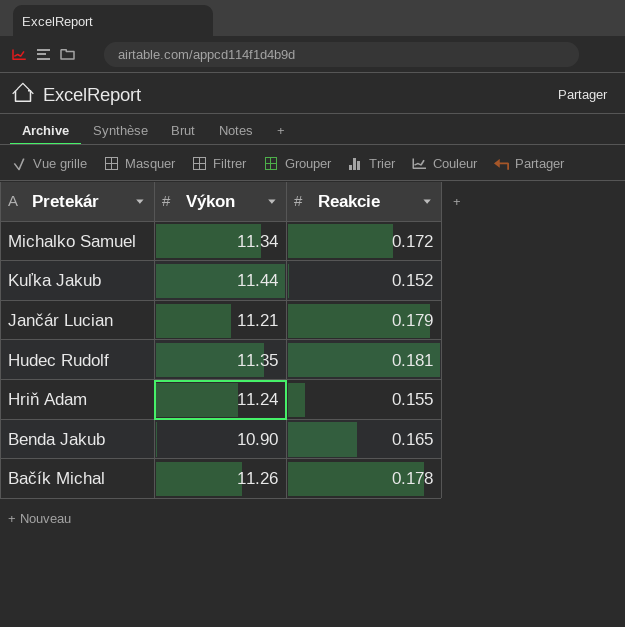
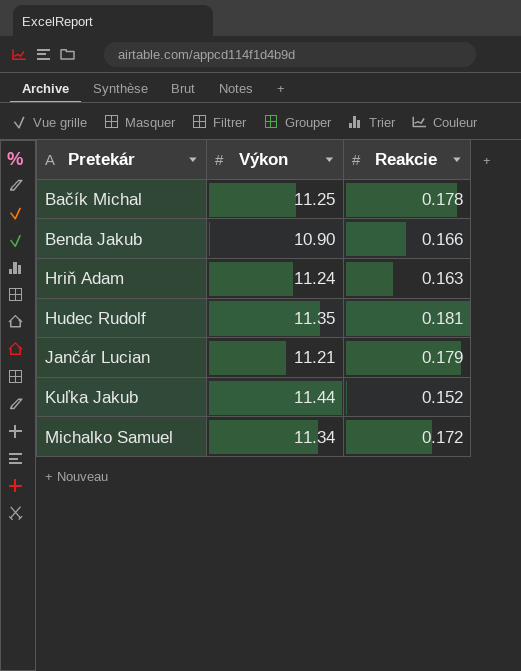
row order: Pretekár descending -> Pretekár ascending
Bačík Michal | Výkon: 11.26 -> 11.25
Benda Jakub | Reakcie: 0.165 -> 0.166
Hriň Adam | Reakcie: 0.155 -> 0.163

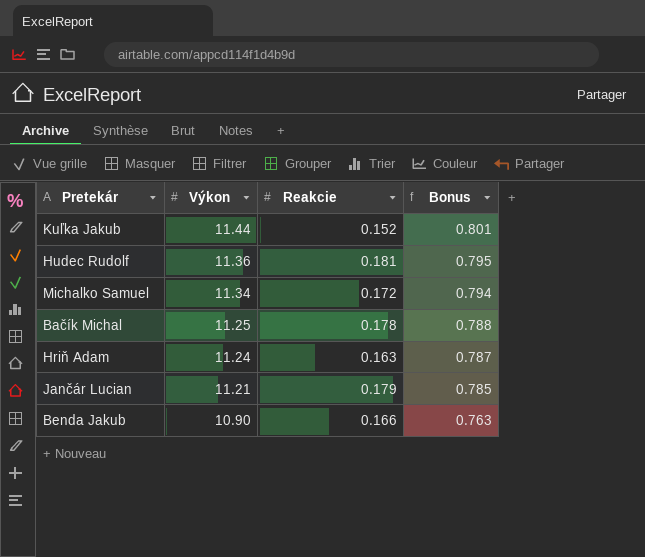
row order: Pretekár ascending -> Výkon descending
column Bonus | formula: none -> [Výkon] * 0.07
Hudec Rudolf | Výkon: 11.35 -> 11.36

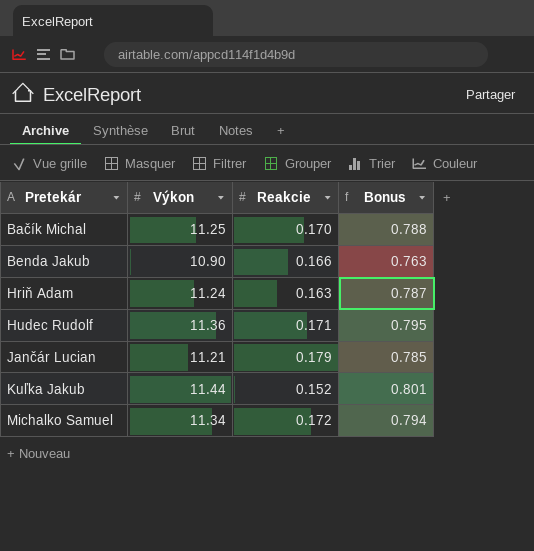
row order: Výkon descending -> Pretekár ascending
Bačík Michal | Reakcie: 0.178 -> 0.170
Hudec Rudolf | Reakcie: 0.181 -> 0.171

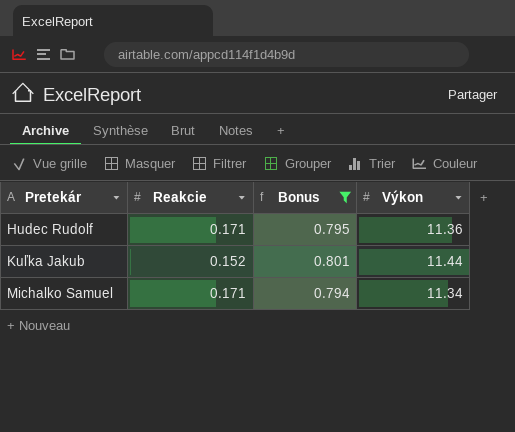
filter: none -> Bonus >= 0.794
column Výkon | position: 2 -> 4
Michalko Samuel | Reakcie: 0.172 -> 0.171

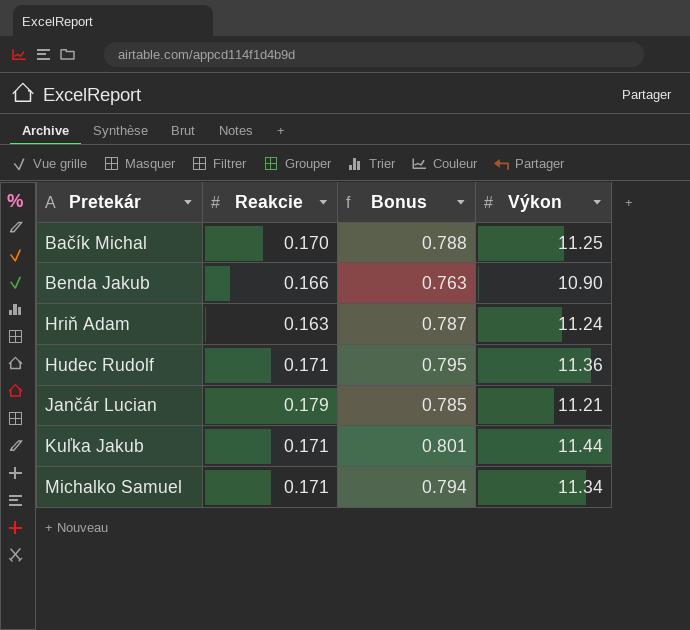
filter: Bonus >= 0.794 -> none
Kuľka Jakub | Reakcie: 0.152 -> 0.171

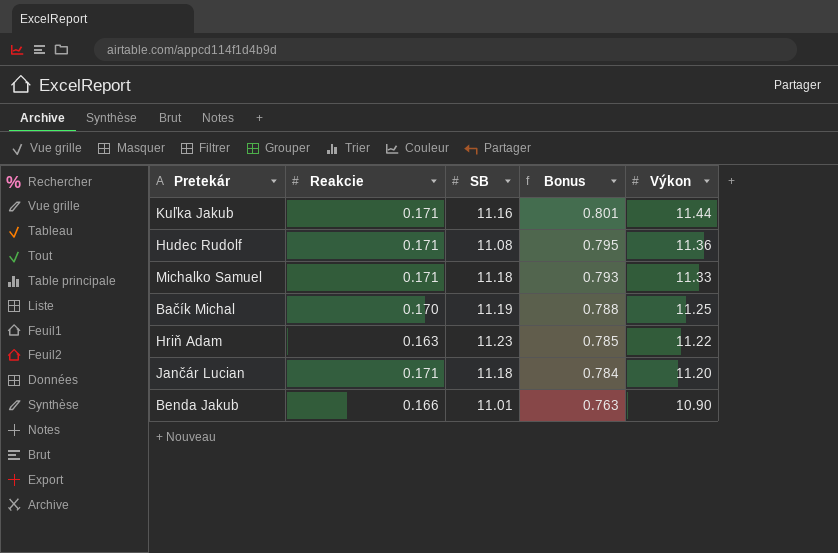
row order: Pretekár ascending -> Bonus descending
column SB | position: none -> 3
Michalko Samuel | Bonus: 0.794 -> 0.793
Michalko Samuel | Výkon: 11.34 -> 11.33
Hriň Adam | Bonus: 0.787 -> 0.785
Hriň Adam | Výkon: 11.24 -> 11.22
Jančár Lucian | Reakcie: 0.179 -> 0.171
Jančár Lucian | Bonus: 0.785 -> 0.784
Jančár Lucian | Výkon: 11.21 -> 11.20

